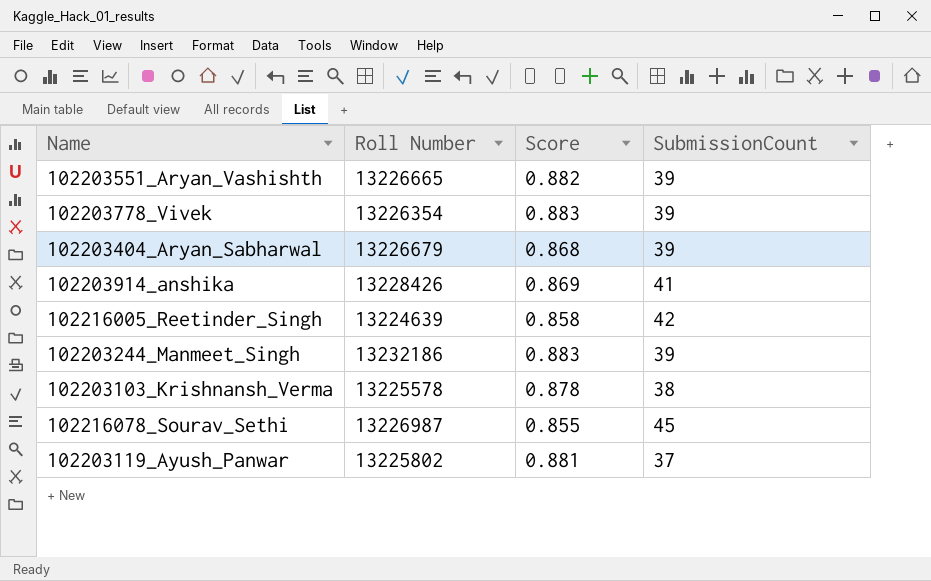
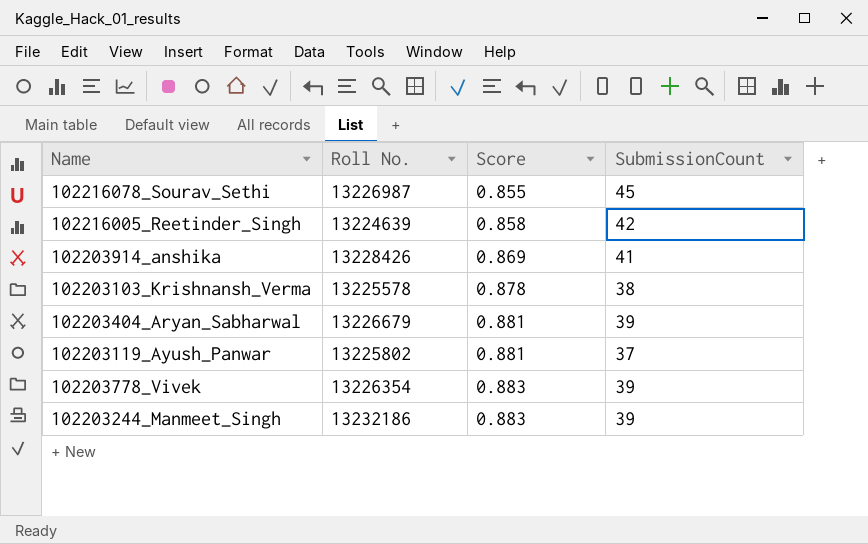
row order: none -> Score ascending
column name: Roll Number -> Roll No.
row 102203551_Aryan_Vashishth: 13226665 | 0.882 | 39 -> none
102203404_Aryan_Sabharwal | Score: 0.868 -> 0.881

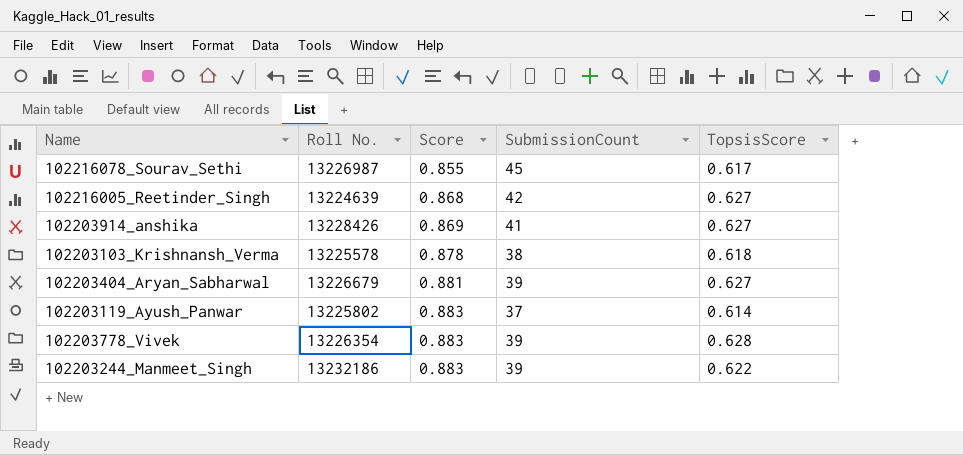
column TopsisScore | position: none -> 5
102216005_Reetinder_Singh | Score: 0.858 -> 0.868
102203119_Ayush_Panwar | Score: 0.881 -> 0.883

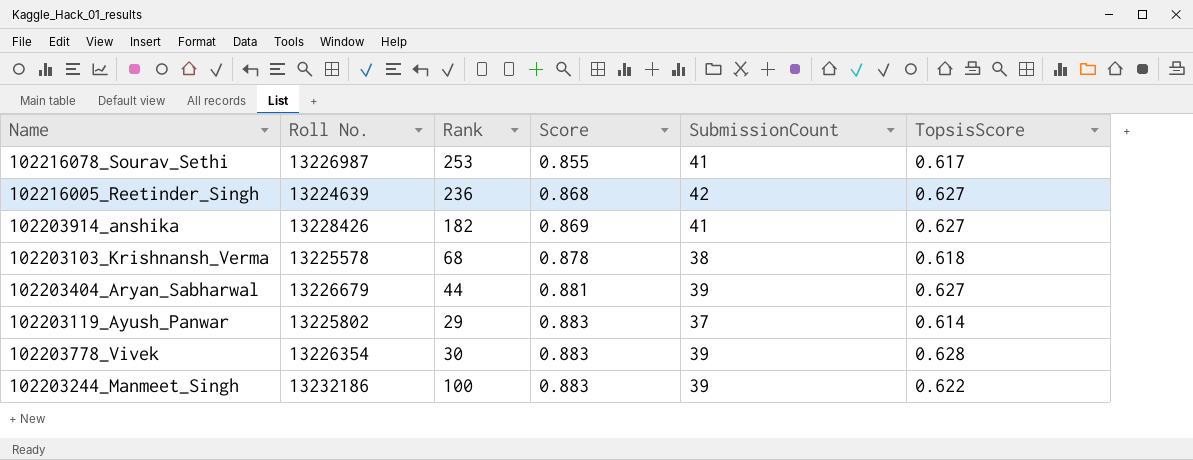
column Rank | position: none -> 3
102216078_Sourav_Sethi | SubmissionCount: 45 -> 41

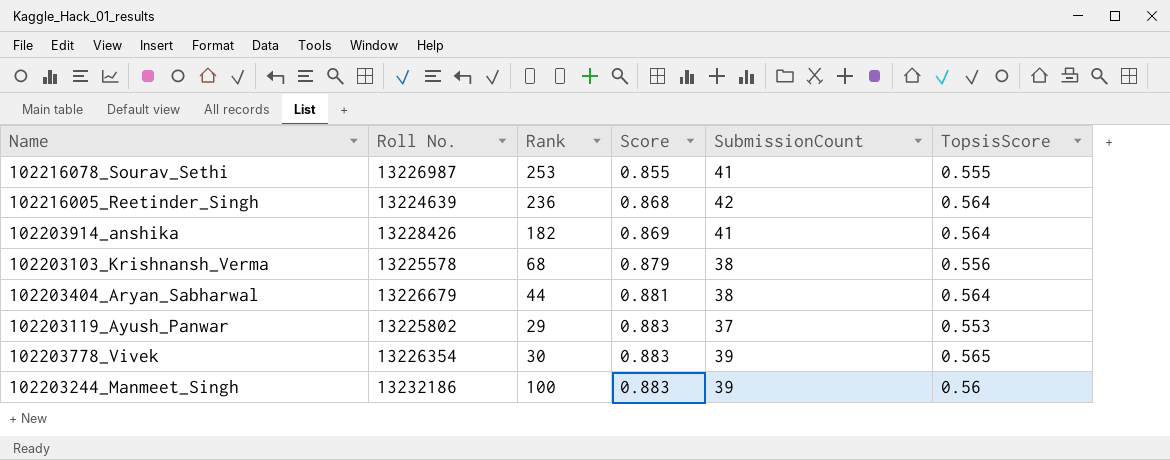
102216078_Sourav_Sethi | TopsisScore: 0.617 -> 0.555
102216005_Reetinder_Singh | TopsisScore: 0.627 -> 0.564
102203914_anshika | TopsisScore: 0.627 -> 0.564
102203103_Krishnansh_Verma | Score: 0.878 -> 0.879
102203103_Krishnansh_Verma | TopsisScore: 0.618 -> 0.556
102203404_Aryan_Sabharwal | SubmissionCount: 39 -> 38
102203404_Aryan_Sabharwal | TopsisScore: 0.627 -> 0.564
102203119_Ayush_Panwar | TopsisScore: 0.614 -> 0.553
102203778_Vivek | TopsisScore: 0.628 -> 0.565
102203244_Manmeet_Singh | TopsisScore: 0.622 -> 0.56

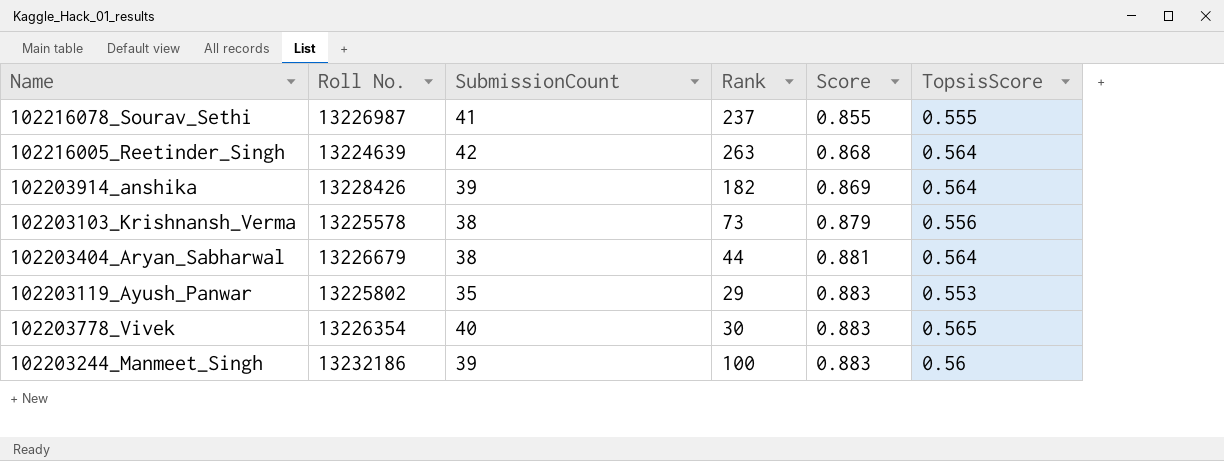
column SubmissionCount | position: 5 -> 3
102216078_Sourav_Sethi | Rank: 253 -> 237
102216005_Reetinder_Singh | Rank: 236 -> 263
102203914_anshika | SubmissionCount: 41 -> 39
102203103_Krishnansh_Verma | Rank: 68 -> 73
102203119_Ayush_Panwar | SubmissionCount: 37 -> 35
102203778_Vivek | SubmissionCount: 39 -> 40

